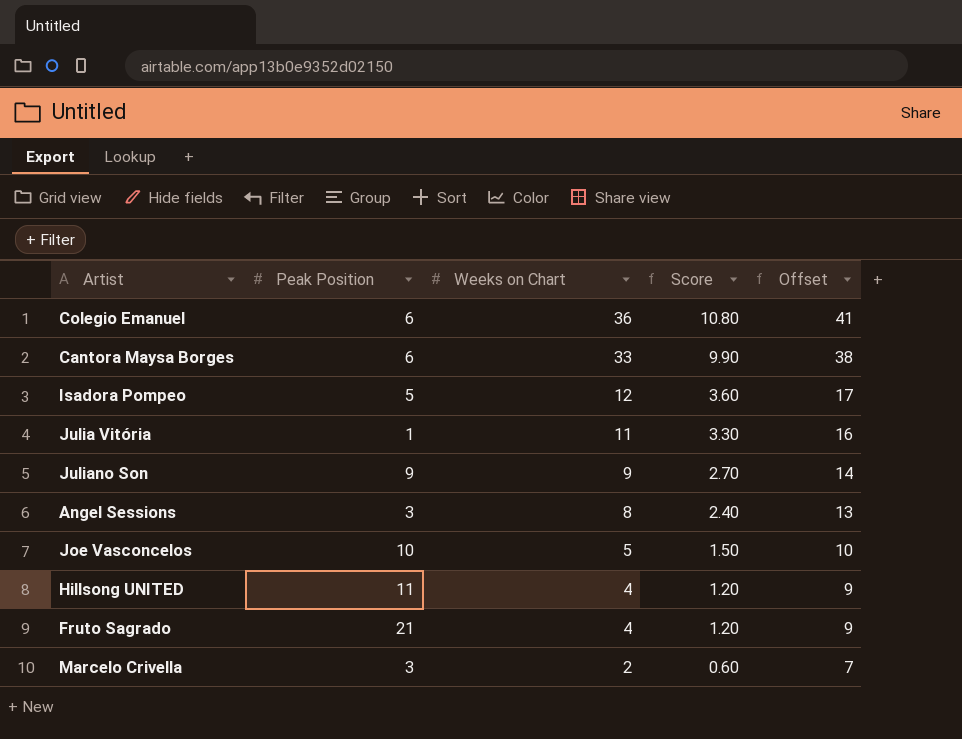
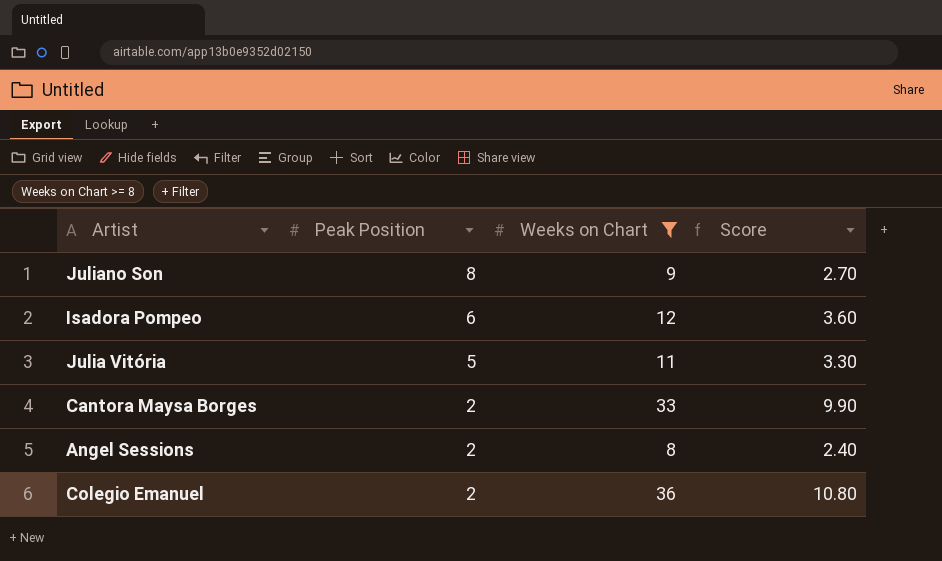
filter: none -> Weeks on Chart >= 8
row order: Weeks on Chart descending -> Peak Position descending
column Offset | formula: [Weeks on Chart] + 5 -> none
Juliano Son | Peak Position: 9 -> 8
Isadora Pompeo | Peak Position: 5 -> 6
Julia Vitória | Peak Position: 1 -> 5
Cantora Maysa Borges | Peak Position: 6 -> 2
Angel Sessions | Peak Position: 3 -> 2
Colegio Emanuel | Peak Position: 6 -> 2

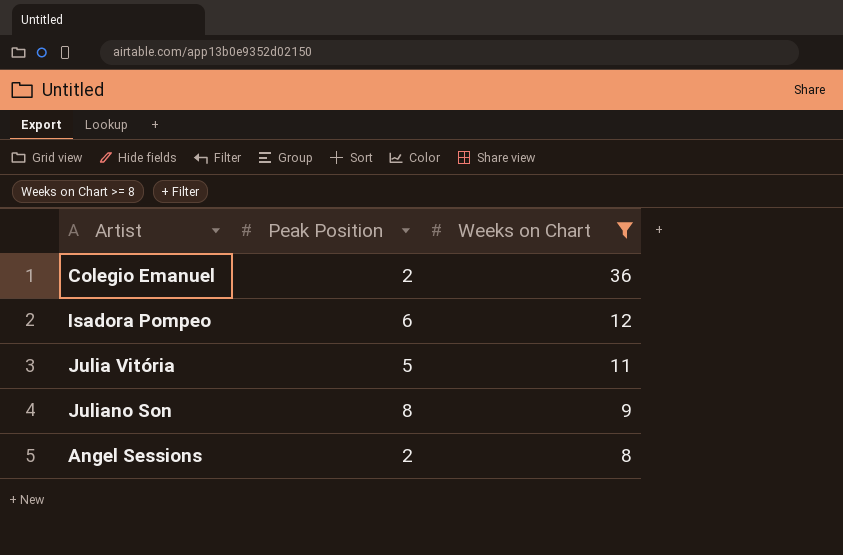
row order: Peak Position descending -> Weeks on Chart descending
column Score | formula: [Weeks on Chart] * 0.3 -> none
row Cantora Maysa Borges: 2 | 33 | 9.90 -> none

